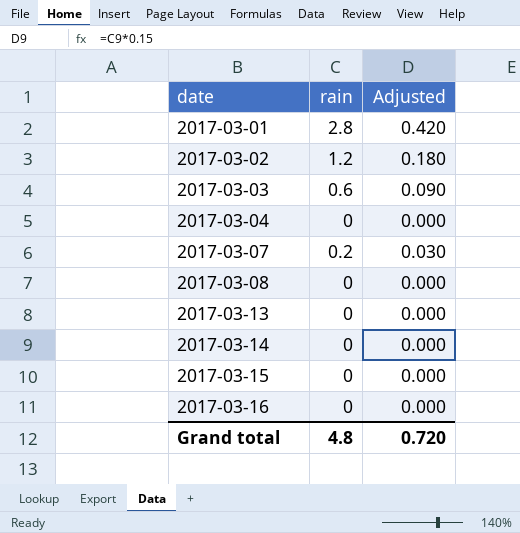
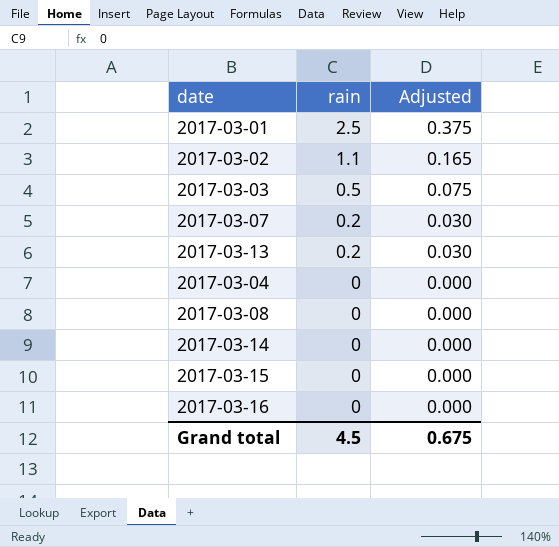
row order: date ascending -> rain descending
2017-03-01 | rain: 2.8 -> 2.5
2017-03-01 | Adjusted: 0.420 -> 0.375
2017-03-02 | rain: 1.2 -> 1.1
2017-03-02 | Adjusted: 0.180 -> 0.165
2017-03-03 | rain: 0.6 -> 0.5
2017-03-03 | Adjusted: 0.090 -> 0.075
2017-03-13 | rain: 0 -> 0.2
2017-03-13 | Adjusted: 0.000 -> 0.030
Grand total | rain: 4.8 -> 4.5
Grand total | Adjusted: 0.720 -> 0.675

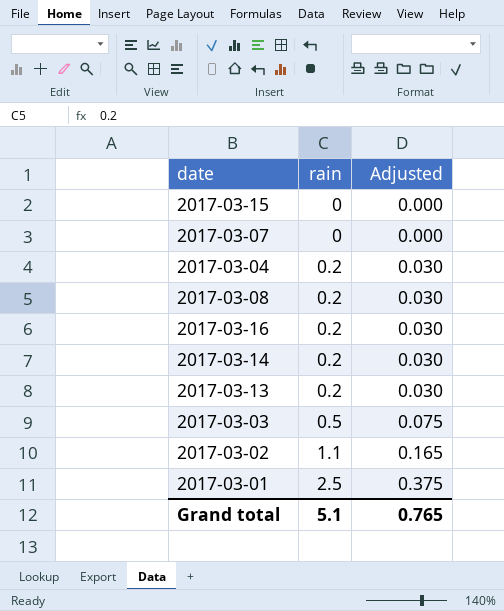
row order: rain descending -> rain ascending
2017-03-07 | rain: 0.2 -> 0
2017-03-07 | Adjusted: 0.030 -> 0.000
2017-03-04 | rain: 0 -> 0.2
2017-03-04 | Adjusted: 0.000 -> 0.030
2017-03-08 | rain: 0 -> 0.2
2017-03-08 | Adjusted: 0.000 -> 0.030
2017-03-16 | rain: 0 -> 0.2
2017-03-16 | Adjusted: 0.000 -> 0.030
2017-03-14 | rain: 0 -> 0.2
2017-03-14 | Adjusted: 0.000 -> 0.030
Grand total | rain: 4.5 -> 5.1
Grand total | Adjusted: 0.675 -> 0.765

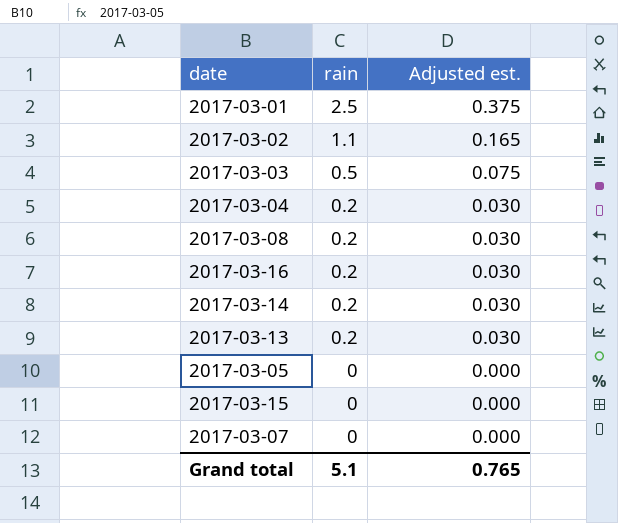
row order: rain ascending -> rain descending
column name: Adjusted -> Adjusted est.
row 2017-03-05: none -> 0 | 0.000

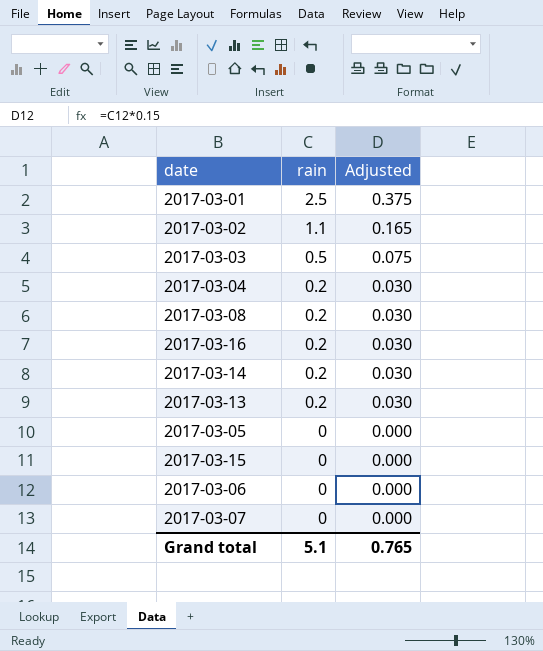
column name: Adjusted est. -> Adjusted
row 2017-03-06: none -> 0 | 0.000

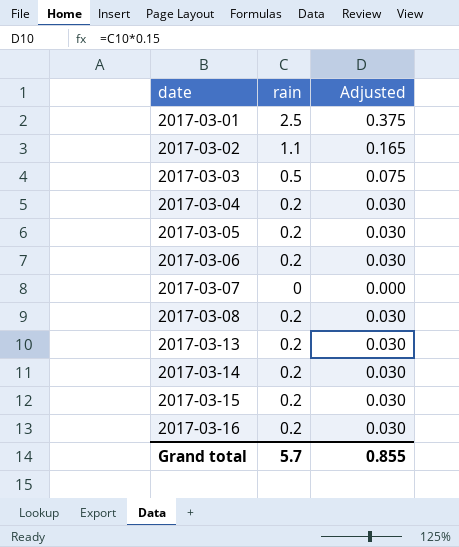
row order: rain descending -> date ascending
2017-03-05 | rain: 0 -> 0.2
2017-03-05 | Adjusted: 0.000 -> 0.030
2017-03-06 | rain: 0 -> 0.2
2017-03-06 | Adjusted: 0.000 -> 0.030
2017-03-15 | rain: 0 -> 0.2
2017-03-15 | Adjusted: 0.000 -> 0.030
Grand total | rain: 5.1 -> 5.7
Grand total | Adjusted: 0.765 -> 0.855

